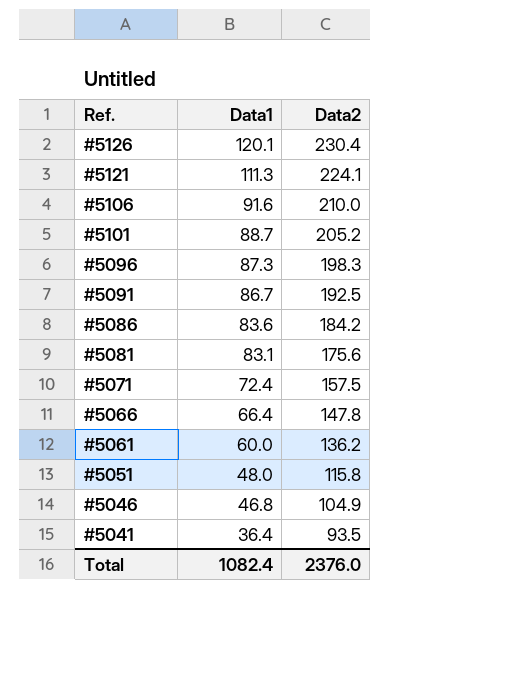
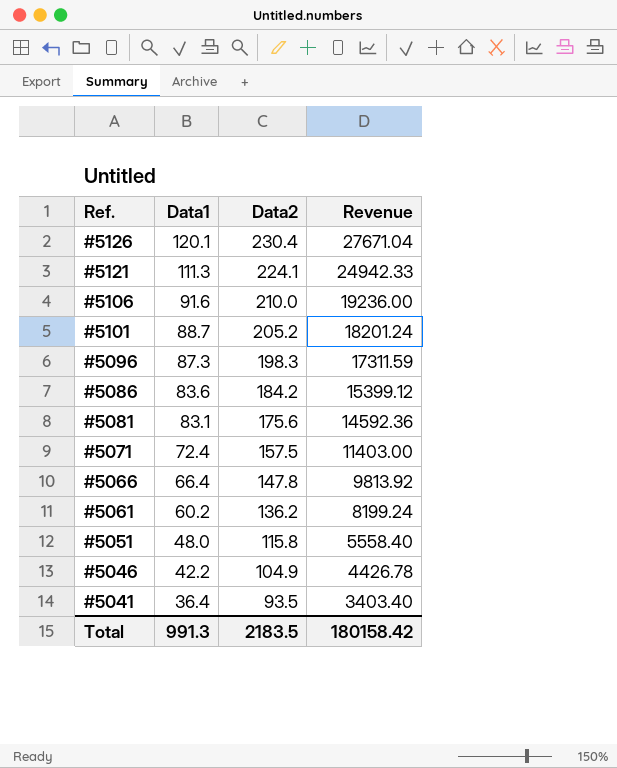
column Revenue | formula: none -> [Data1] * [Data2]
row #5091: 86.7 | 192.5 -> none
#5061 | Data1: 60.0 -> 60.2
#5046 | Data1: 46.8 -> 42.2
Total | Data1: 1082.4 -> 991.3
Total | Data2: 2376.0 -> 2183.5

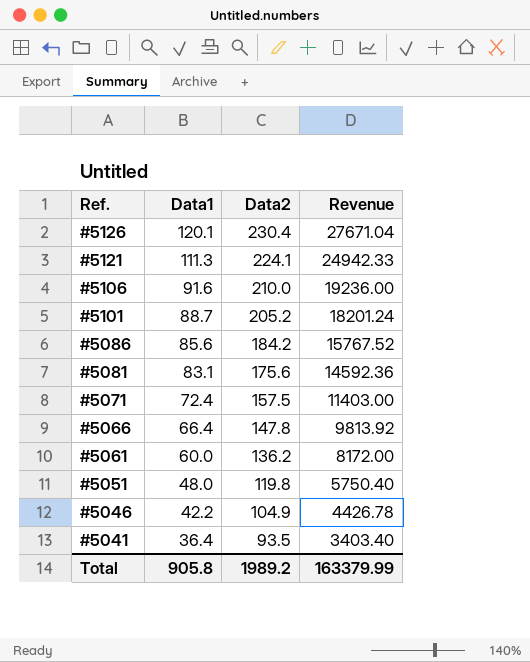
row #5096: 87.3 | 198.3 | 17311.59 -> none
#5086 | Data1: 83.6 -> 85.6
#5086 | Revenue: 15399.12 -> 15767.52
#5061 | Data1: 60.2 -> 60.0
#5061 | Revenue: 8199.24 -> 8172.00
#5051 | Data2: 115.8 -> 119.8
#5051 | Revenue: 5558.40 -> 5750.40
Total | Data1: 991.3 -> 905.8
Total | Data2: 2183.5 -> 1989.2
Total | Revenue: 180158.42 -> 163379.99

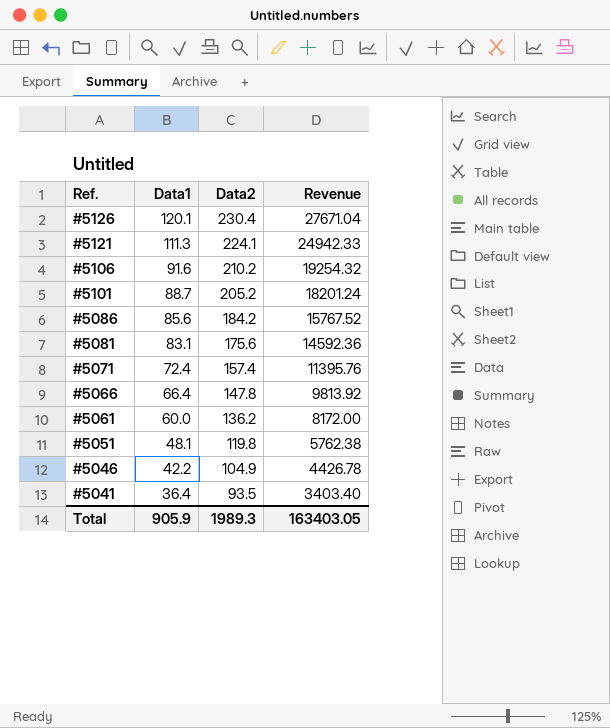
#5106 | Data2: 210.0 -> 210.2
#5106 | Revenue: 19236.00 -> 19254.32
#5071 | Data2: 157.5 -> 157.4
#5071 | Revenue: 11403.00 -> 11395.76
#5051 | Data1: 48.0 -> 48.1
#5051 | Revenue: 5750.40 -> 5762.38
Total | Data1: 905.8 -> 905.9
Total | Data2: 1989.2 -> 1989.3
Total | Revenue: 163379.99 -> 163403.05

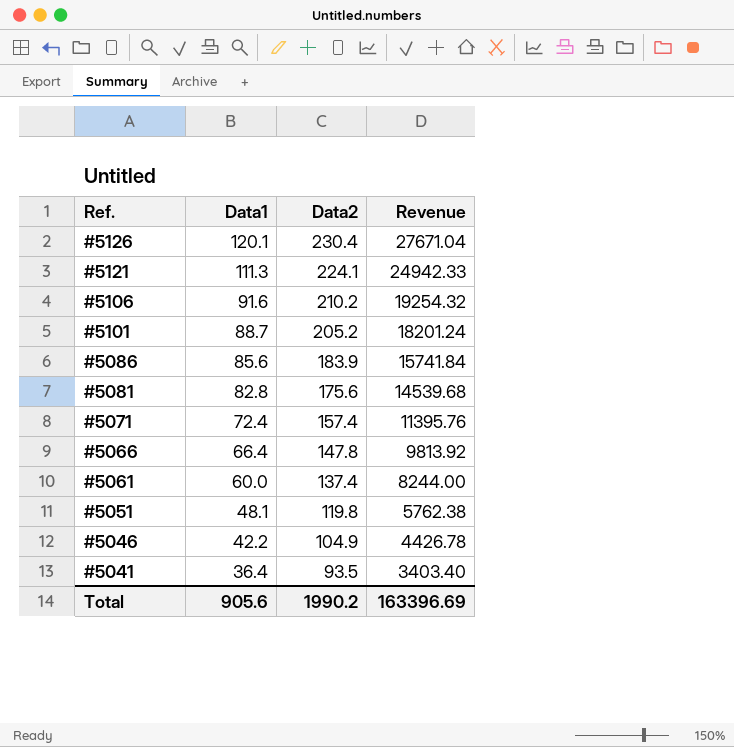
#5086 | Data2: 184.2 -> 183.9
#5086 | Revenue: 15767.52 -> 15741.84
#5081 | Data1: 83.1 -> 82.8
#5081 | Revenue: 14592.36 -> 14539.68
#5061 | Data2: 136.2 -> 137.4
#5061 | Revenue: 8172.00 -> 8244.00
Total | Data1: 905.9 -> 905.6
Total | Data2: 1989.3 -> 1990.2
Total | Revenue: 163403.05 -> 163396.69

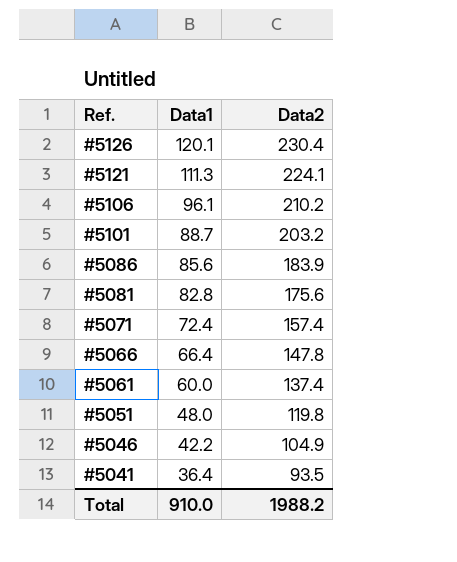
column Revenue | formula: [Data1] * [Data2] -> none
#5106 | Data1: 91.6 -> 96.1
#5101 | Data2: 205.2 -> 203.2
#5051 | Data1: 48.1 -> 48.0
Total | Data1: 905.6 -> 910.0
Total | Data2: 1990.2 -> 1988.2

